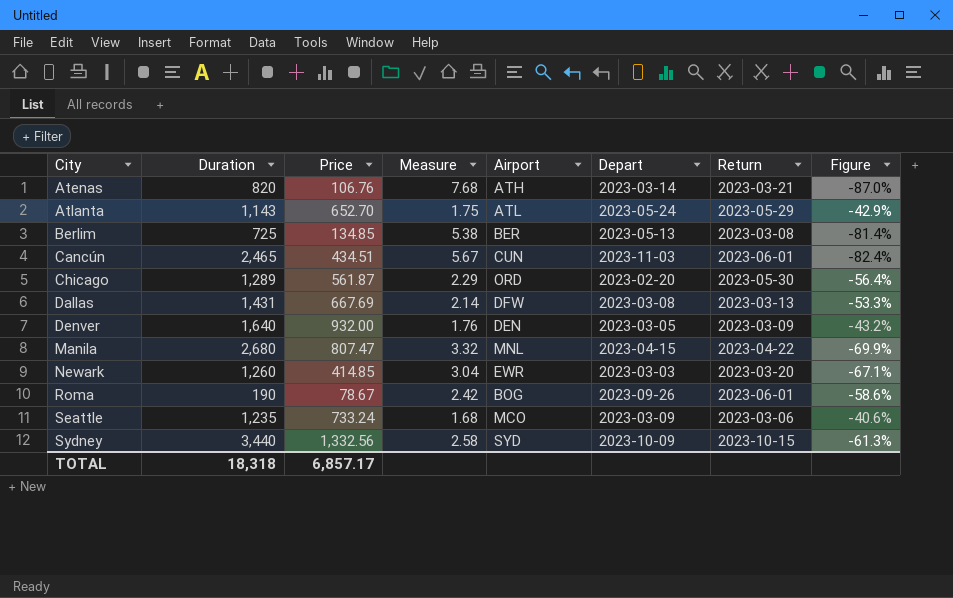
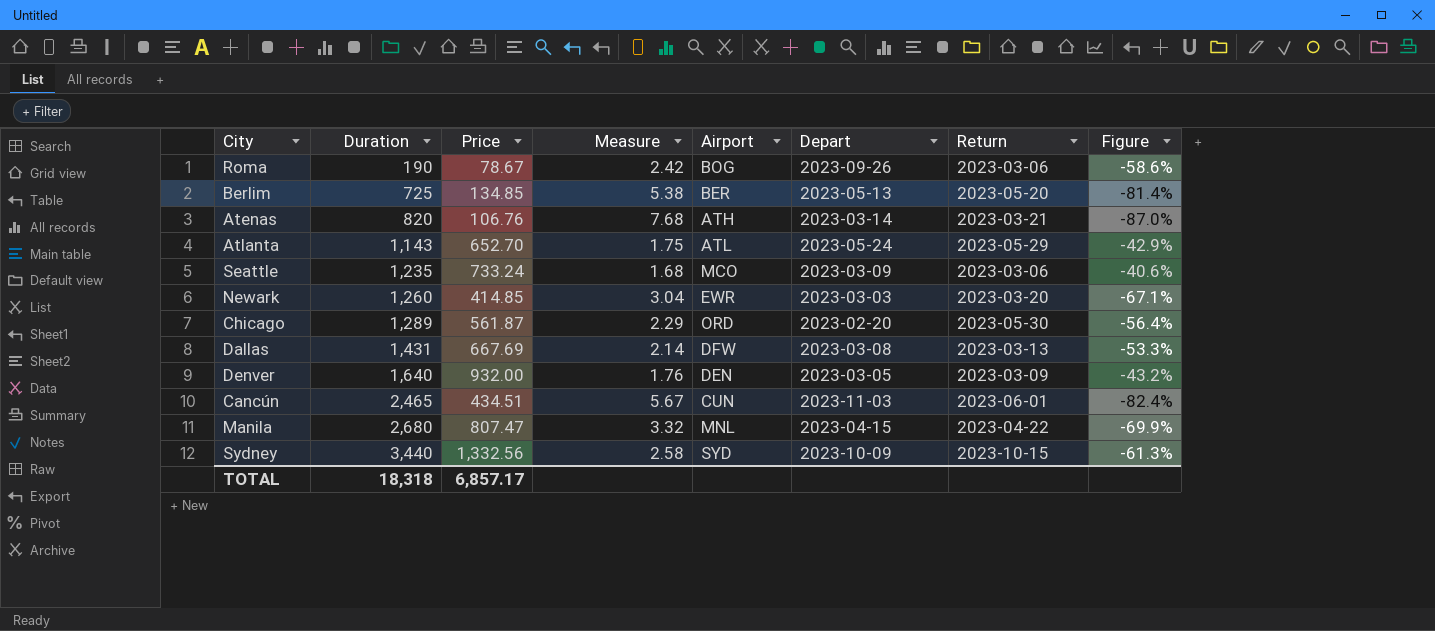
row order: City ascending -> Duration ascending
Roma | Return: 2023-06-01 -> 2023-03-06
Berlim | Return: 2023-03-08 -> 2023-05-20

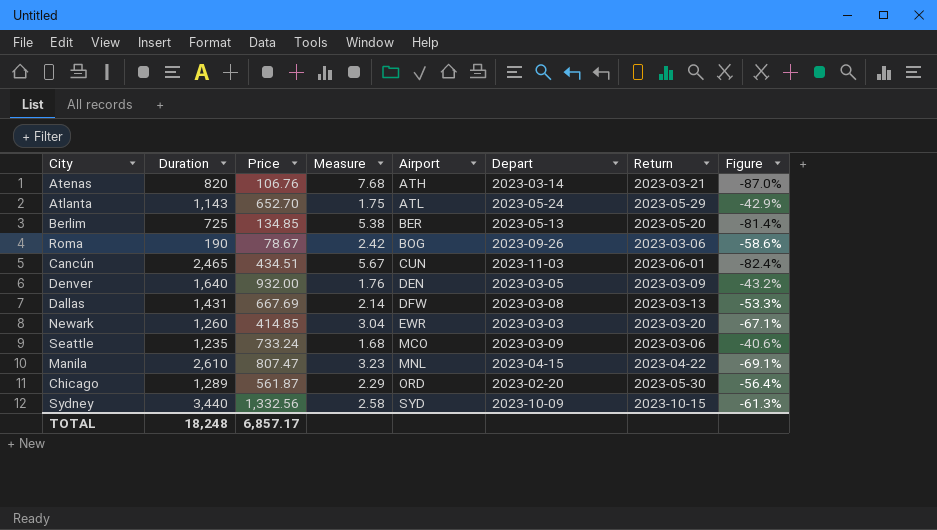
row order: Duration ascending -> Airport ascending
Manila | Duration: 2,680 -> 2,610
Manila | Measure: 3.32 -> 3.23
Manila | Figure: -69.9% -> -69.1%
TOTAL | Duration: 18,318 -> 18,248

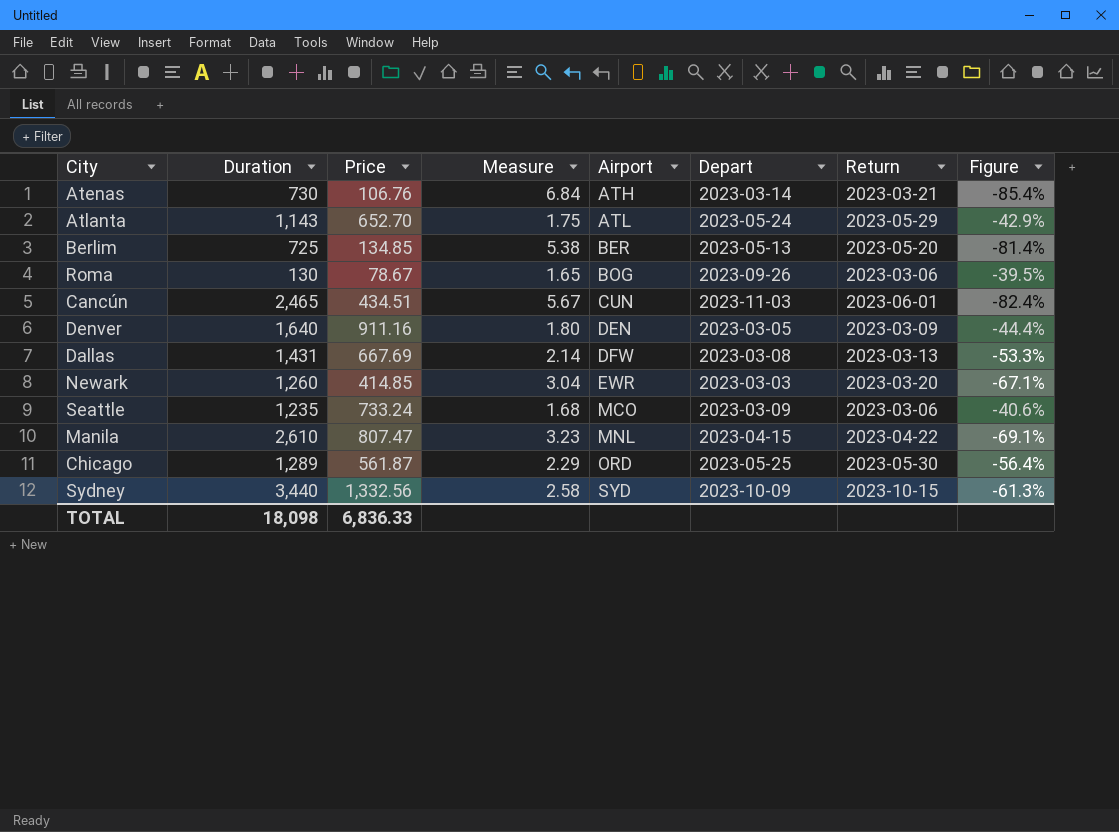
Atenas | Duration: 820 -> 730
Atenas | Measure: 7.68 -> 6.84
Atenas | Figure: -87.0% -> -85.4%
Roma | Duration: 190 -> 130
Roma | Measure: 2.42 -> 1.65
Roma | Figure: -58.6% -> -39.5%
Denver | Price: 932.00 -> 911.16
Denver | Measure: 1.76 -> 1.80
Denver | Figure: -43.2% -> -44.4%
Chicago | Depart: 2023-02-20 -> 2023-05-25
TOTAL | Duration: 18,248 -> 18,098
TOTAL | Price: 6,857.17 -> 6,836.33

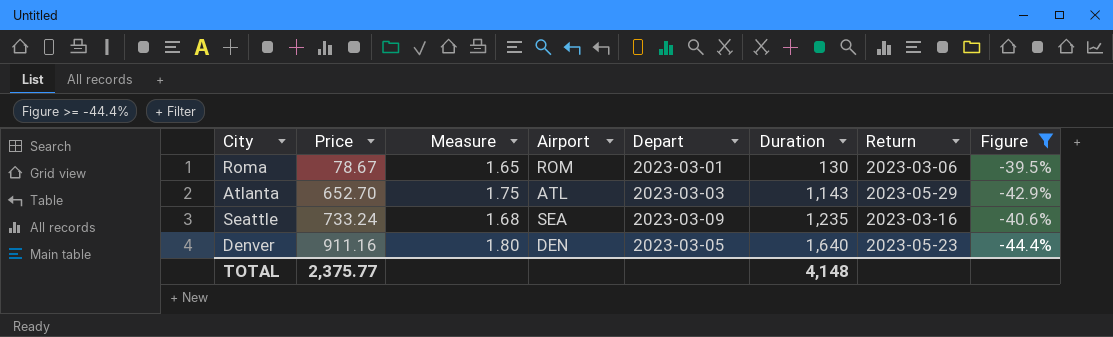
filter: none -> Figure >= -44.4%
row order: Airport ascending -> Price ascending
column Duration | position: 2 -> 6
Roma | Airport: BOG -> ROM
Roma | Depart: 2023-09-26 -> 2023-03-01
Atlanta | Depart: 2023-05-24 -> 2023-03-03
Seattle | Airport: MCO -> SEA
Seattle | Return: 2023-03-06 -> 2023-03-16
Denver | Return: 2023-03-09 -> 2023-05-23
TOTAL | Price: 6,836.33 -> 2,375.77
TOTAL | Duration: 18,098 -> 4,148

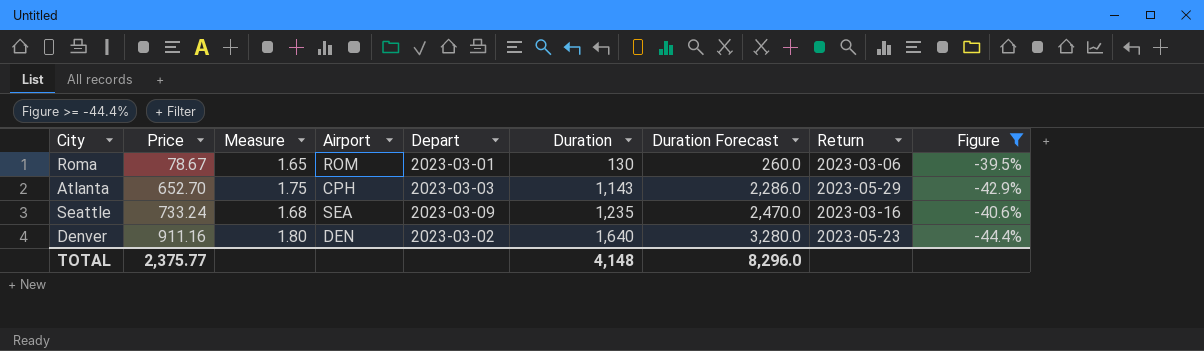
column Duration Forecast | formula: none -> [Duration] * 2
Atlanta | Airport: ATL -> CPH
Denver | Depart: 2023-03-05 -> 2023-03-02

